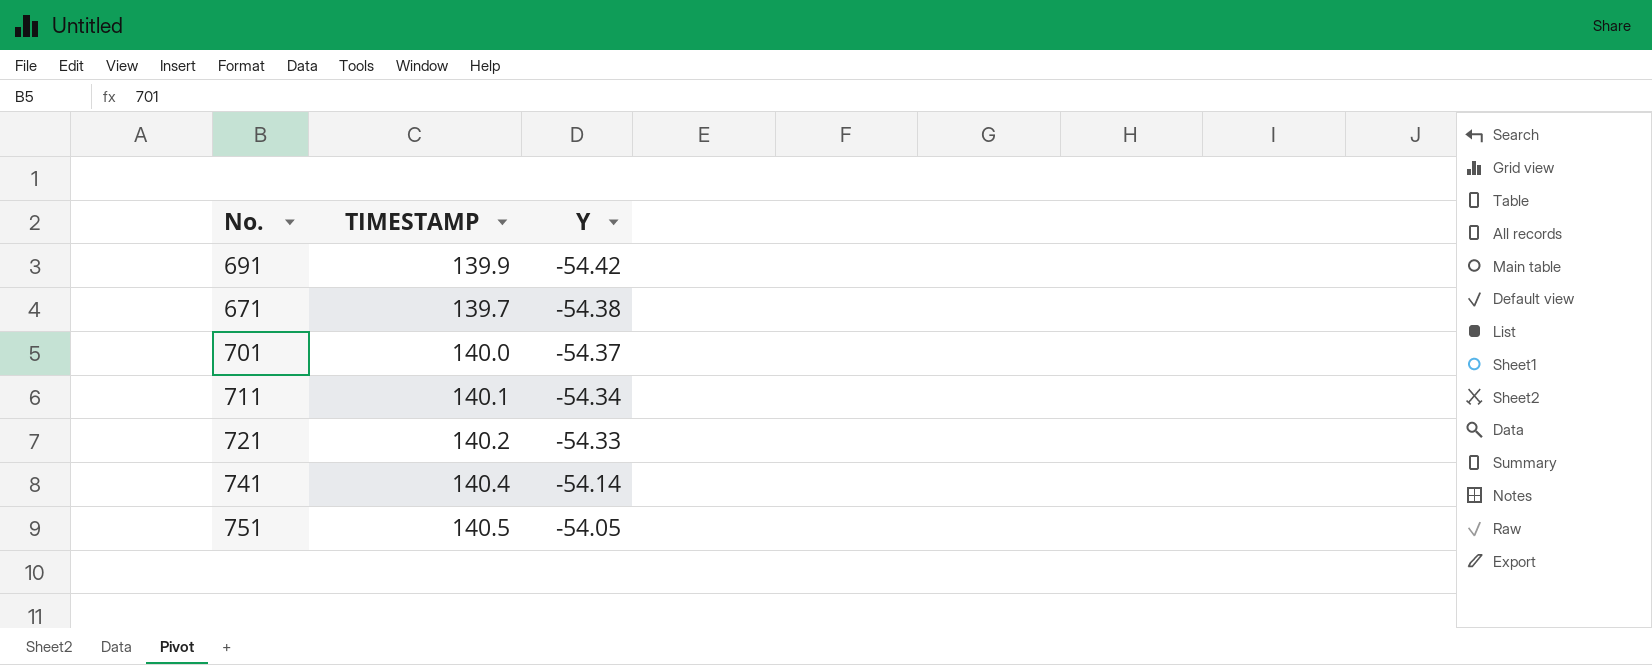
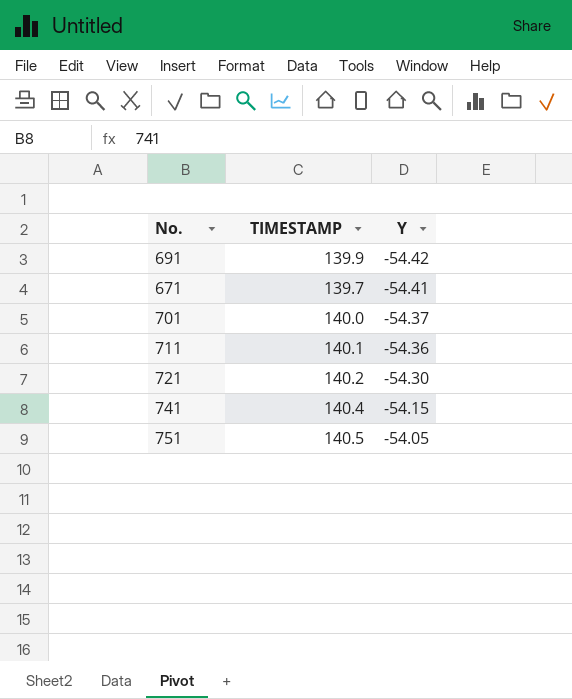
671 | Y: -54.38 -> -54.41
711 | Y: -54.34 -> -54.36
721 | Y: -54.33 -> -54.30
741 | Y: -54.14 -> -54.15

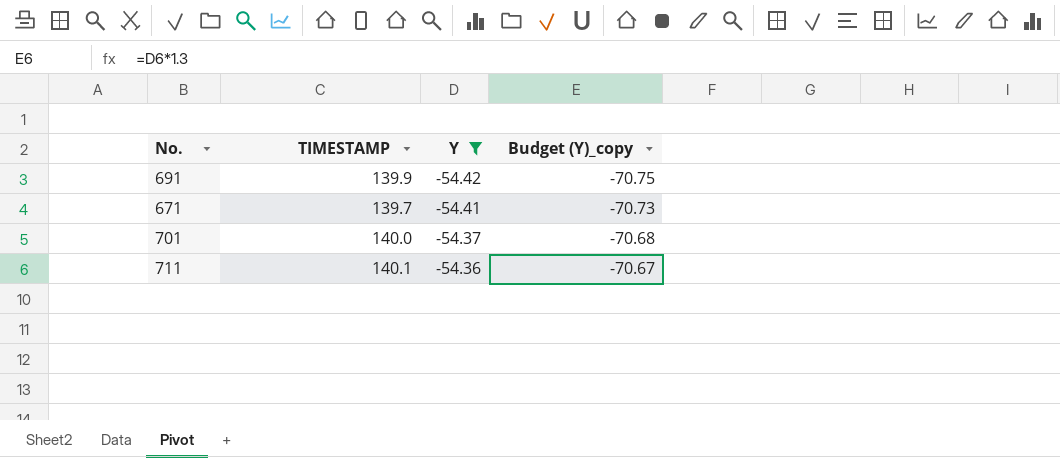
filter: none -> Y <= -54.36
column Budget (Y)_copy | formula: none -> [Y] * 1.3

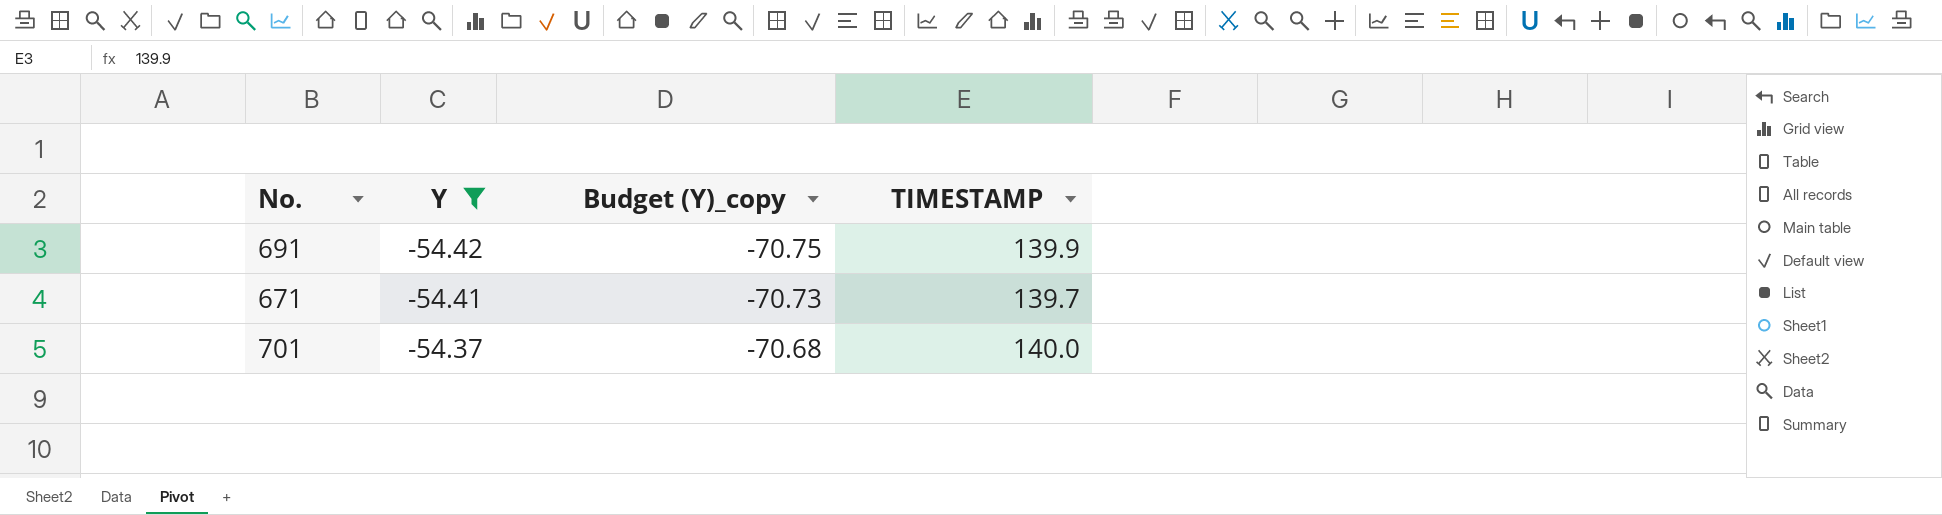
column TIMESTAMP | position: 2 -> 4
row 711: 140.1 | -54.36 | -70.67 -> none

